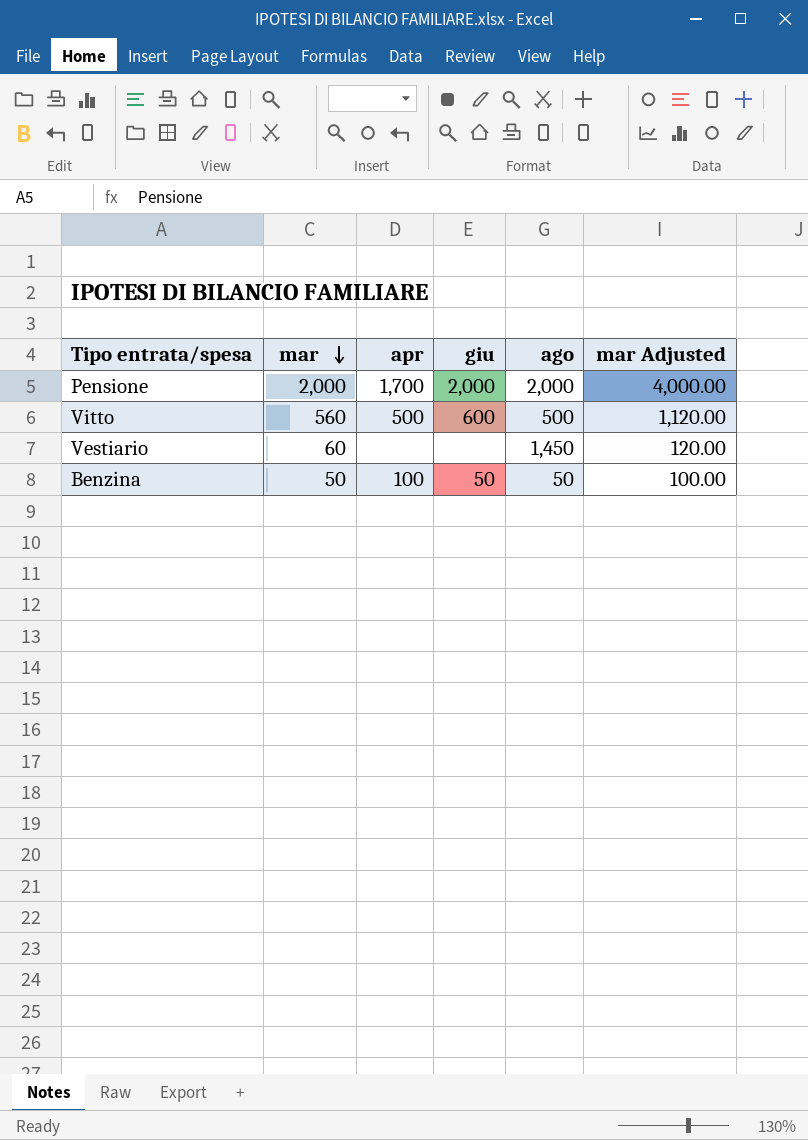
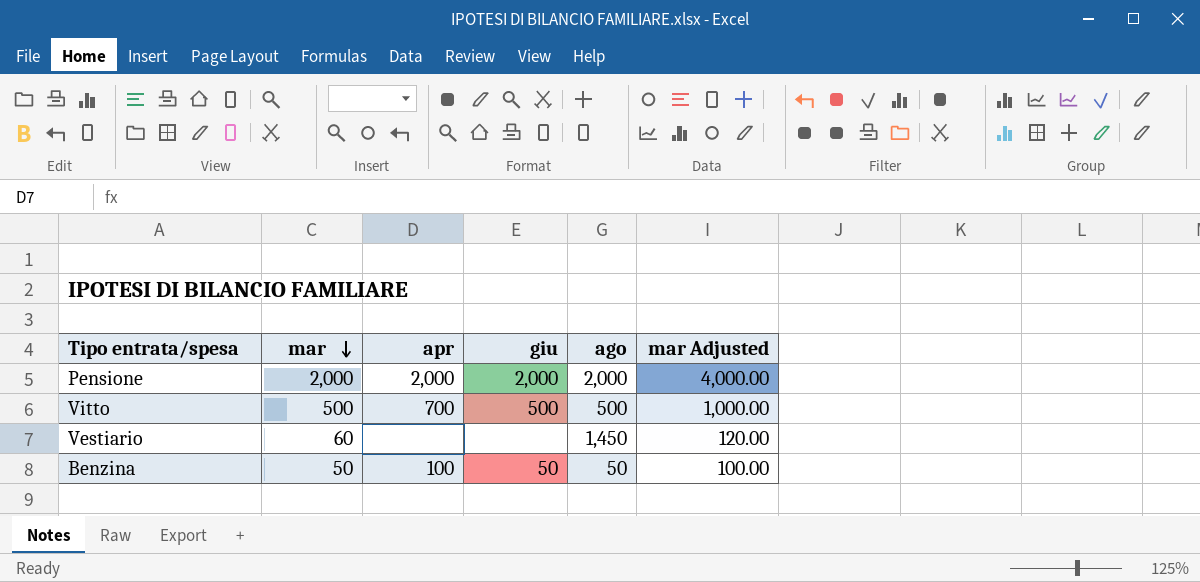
Pensione | apr: 1,700 -> 2,000
Vitto | mar: 560 -> 500
Vitto | apr: 500 -> 700
Vitto | giu: 600 -> 500
Vitto | mar Adjusted: 1,120.00 -> 1,000.00

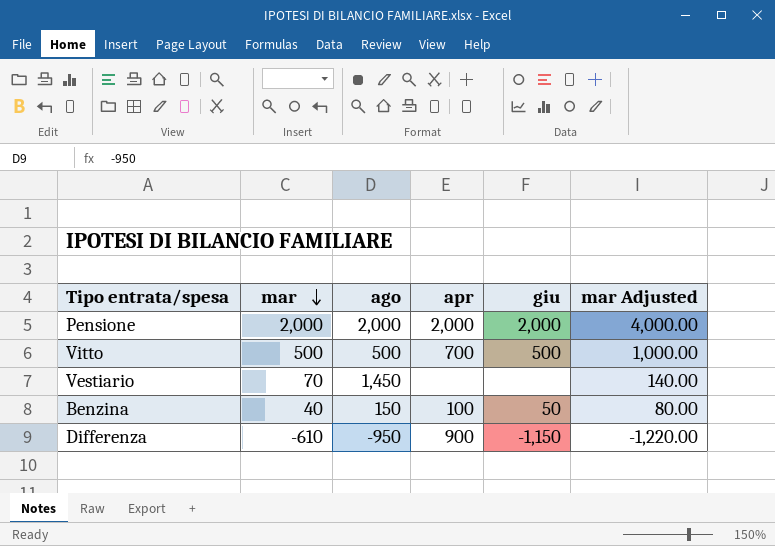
column ago | position: 5 -> 3
Vestiario | mar: 60 -> 70
Vestiario | mar Adjusted: 120.00 -> 140.00
Benzina | mar: 50 -> 40
Benzina | ago: 50 -> 150
Benzina | mar Adjusted: 100.00 -> 80.00
row Differenza: none -> -610 | -950 | 900 | -1,150 | -1,220.00

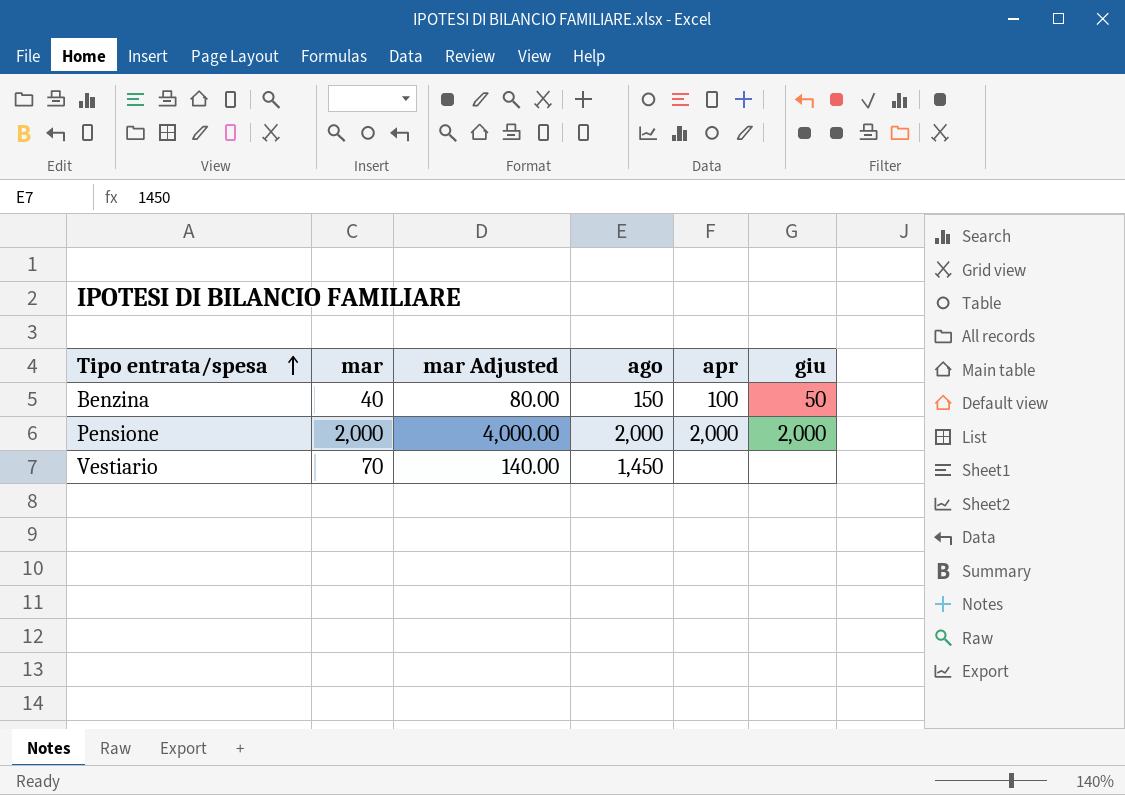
row order: mar descending -> Tipo entrata/spesa ascending
column mar Adjusted | position: 6 -> 3
row Vitto: 500 | 500 | 700 | 500 | 1,000.00 -> none
row Differenza: -610 | -950 | 900 | -1,150 | -1,220.00 -> none

